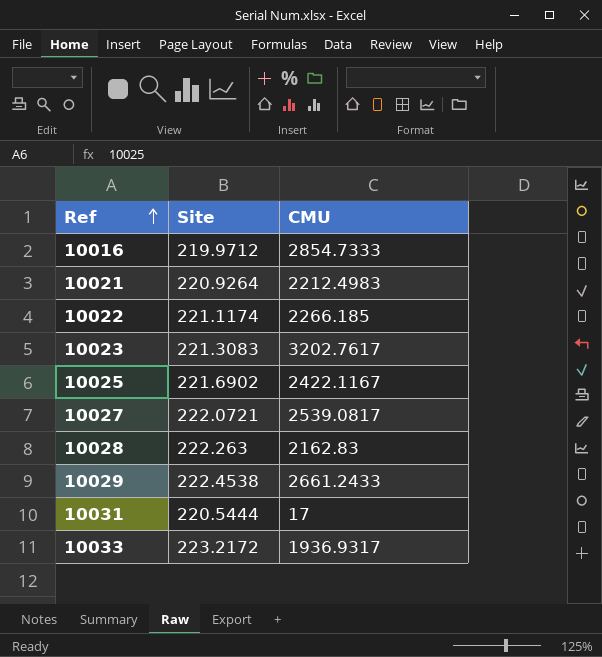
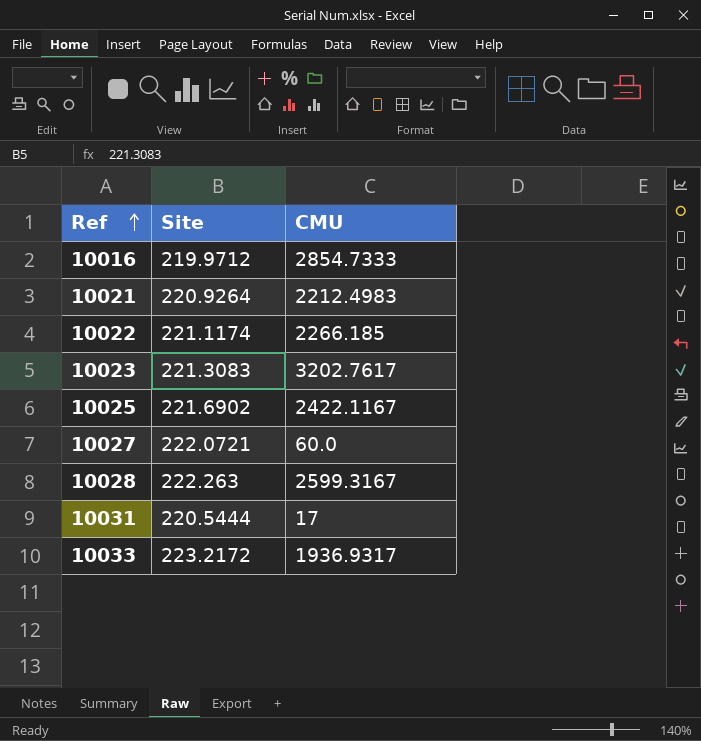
row 10029: 222.4538 | 2661.2433 -> none
10027 | CMU: 2539.0817 -> 60.0
10028 | CMU: 2162.83 -> 2599.3167

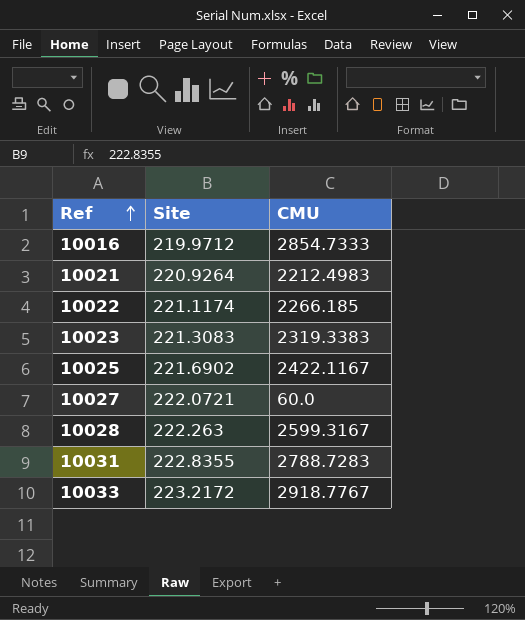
10023 | CMU: 3202.7617 -> 2319.3383
10031 | Site: 220.5444 -> 222.8355
10031 | CMU: 17 -> 2788.7283
10033 | CMU: 1936.9317 -> 2918.7767

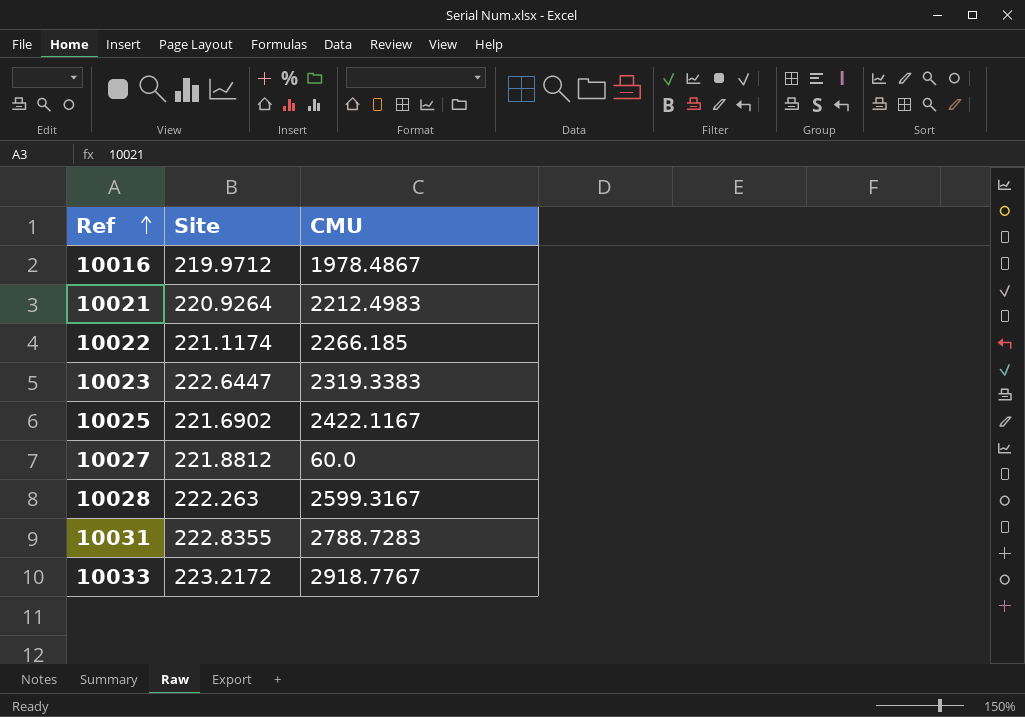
10016 | CMU: 2854.7333 -> 1978.4867
10023 | Site: 221.3083 -> 222.6447
10027 | Site: 222.0721 -> 221.8812

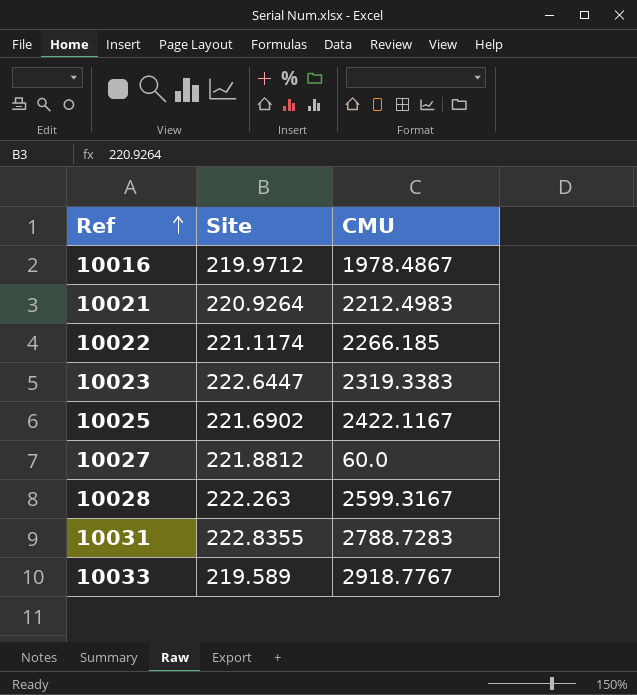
10033 | Site: 223.2172 -> 219.589

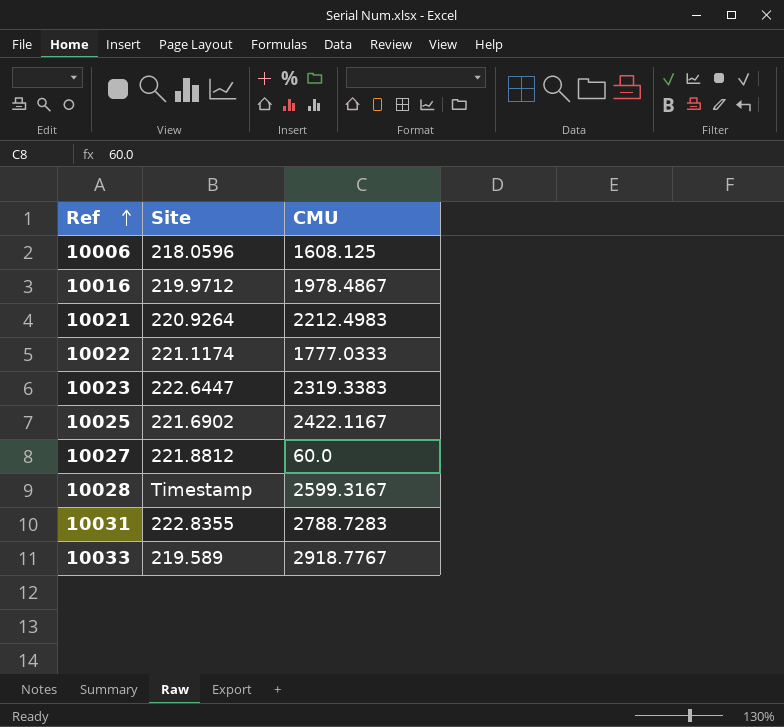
row 10006: none -> 218.0596 | 1608.125
10022 | CMU: 2266.185 -> 1777.0333
10028 | Site: 222.263 -> Timestamp

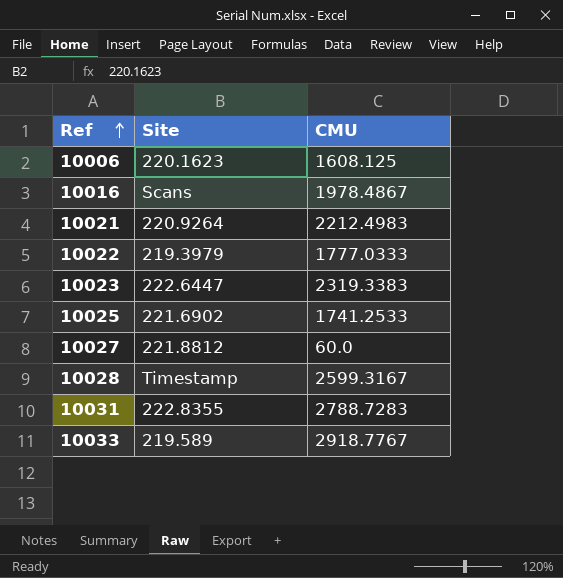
10006 | Site: 218.0596 -> 220.1623
10016 | Site: 219.9712 -> Scans
10022 | Site: 221.1174 -> 219.3979
10025 | CMU: 2422.1167 -> 1741.2533

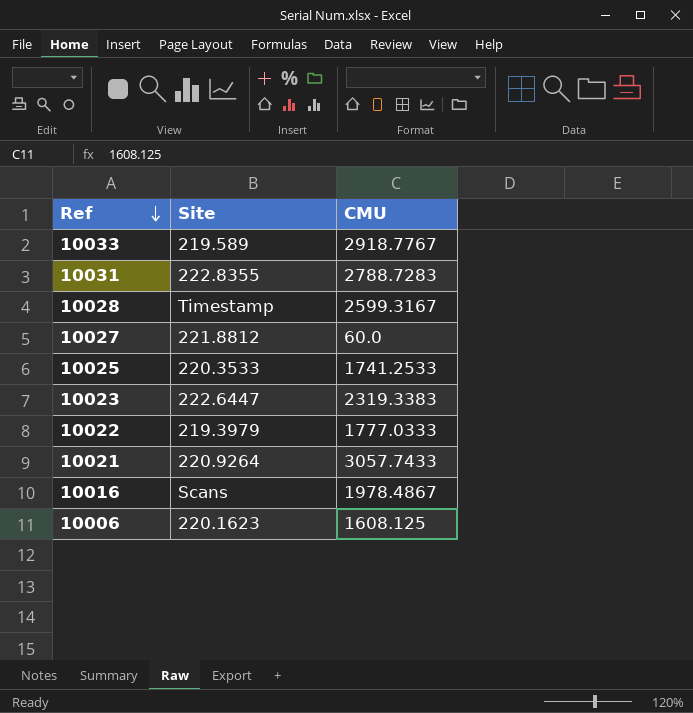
row order: Ref ascending -> Ref descending
10025 | Site: 221.6902 -> 220.3533
10021 | CMU: 2212.4983 -> 3057.7433

